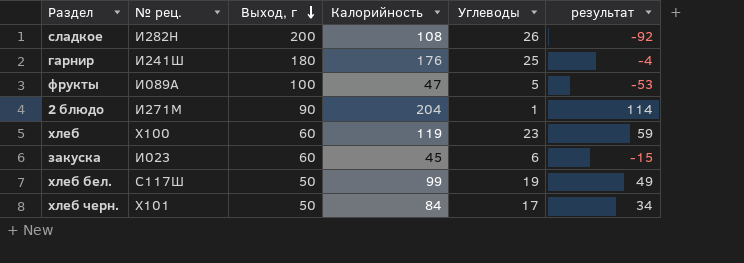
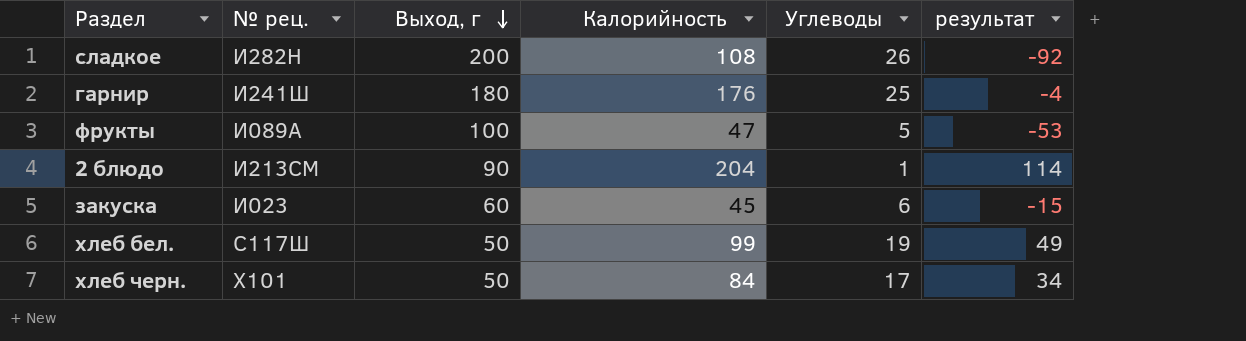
row хлеб: Х100 | 60 | 119 | 23 | 59 -> none
2 блюдо | № рец.: И271М -> И213СМ

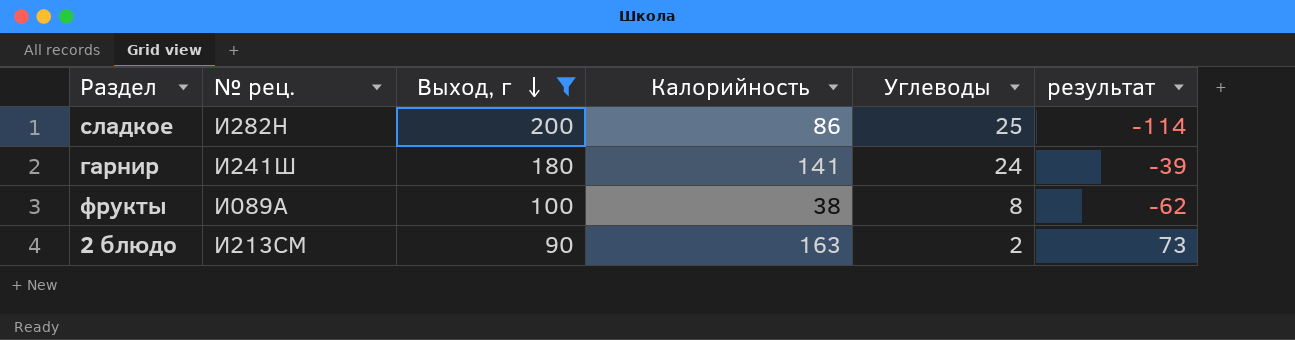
filter: none -> Выход, г >= 90
сладкое | Калорийность: 108 -> 86
сладкое | Углеводы: 26 -> 25
сладкое | результат: -92 -> -114
гарнир | Калорийность: 176 -> 141
гарнир | Углеводы: 25 -> 24
гарнир | результат: -4 -> -39
фрукты | Калорийность: 47 -> 38
фрукты | Углеводы: 5 -> 8
фрукты | результат: -53 -> -62
2 блюдо | Калорийность: 204 -> 163
2 блюдо | Углеводы: 1 -> 2
2 блюдо | результат: 114 -> 73

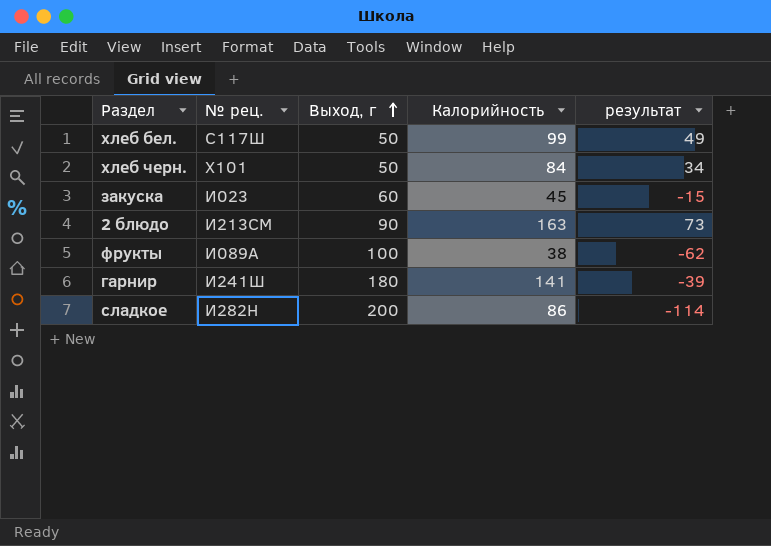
filter: Выход, г >= 90 -> none
row order: Выход, г descending -> Выход, г ascending
column Углеводы | position: 5 -> none

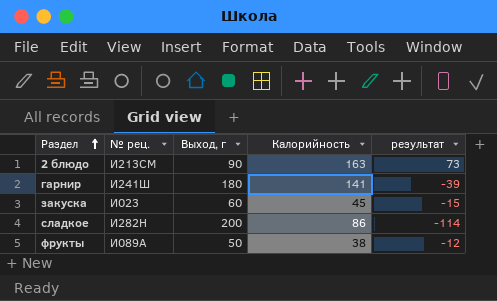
row order: Выход, г ascending -> Раздел ascending
row хлеб бел.: С117Ш | 50 | 99 | 49 -> none
row хлеб черн.: Х101 | 50 | 84 | 34 -> none
фрукты | Выход, г: 100 -> 50
фрукты | результат: -62 -> -12

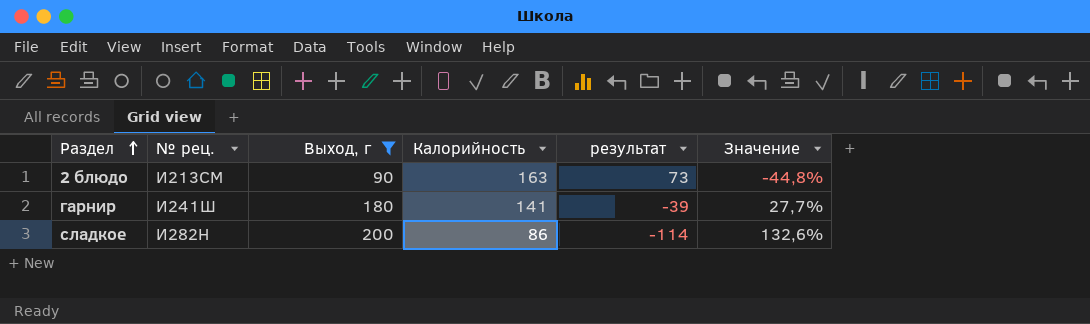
filter: none -> Выход, г >= 90
column Значение | formula: none -> ([Выход, г] - [Калорийность]) / [Калорийность]

